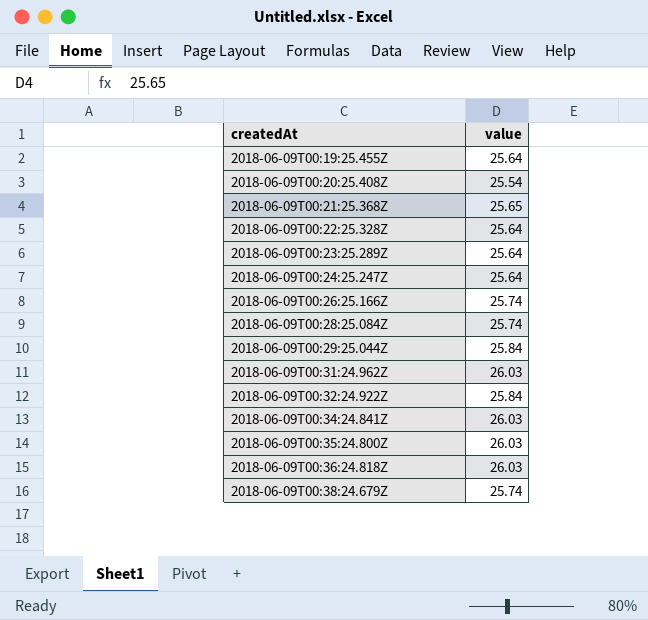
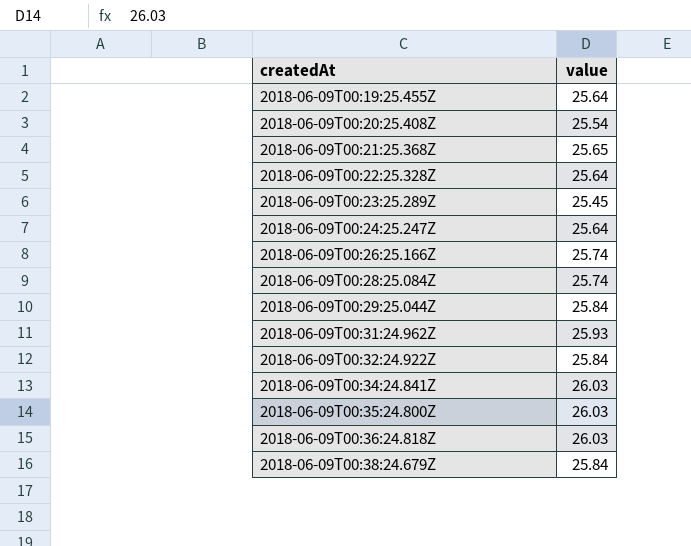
2018-06-09T00:23:25.289Z | value: 25.64 -> 25.45
2018-06-09T00:31:24.962Z | value: 26.03 -> 25.93
2018-06-09T00:38:24.679Z | value: 25.74 -> 25.84

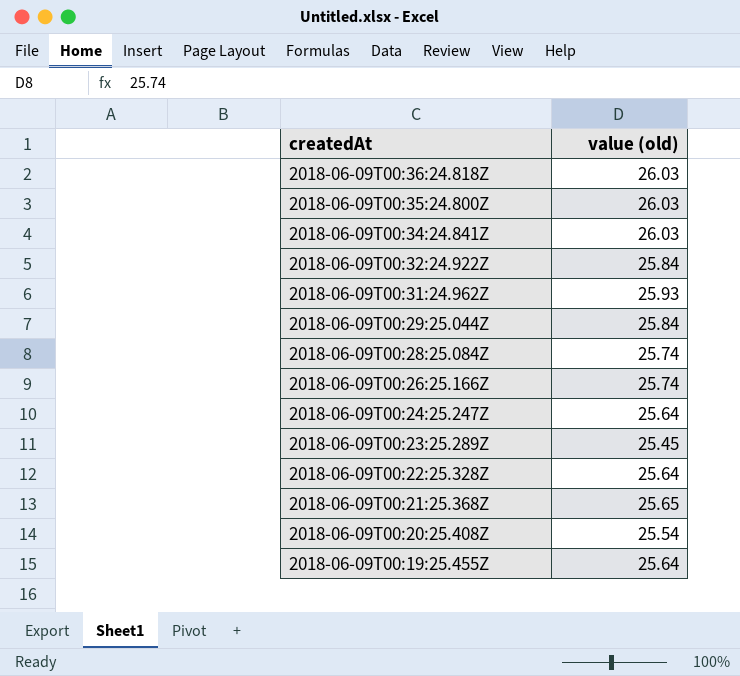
row order: createdAt ascending -> createdAt descending
column name: value -> value (old)
row 2018-06-09T00:38:24.679Z: 25.84 -> none

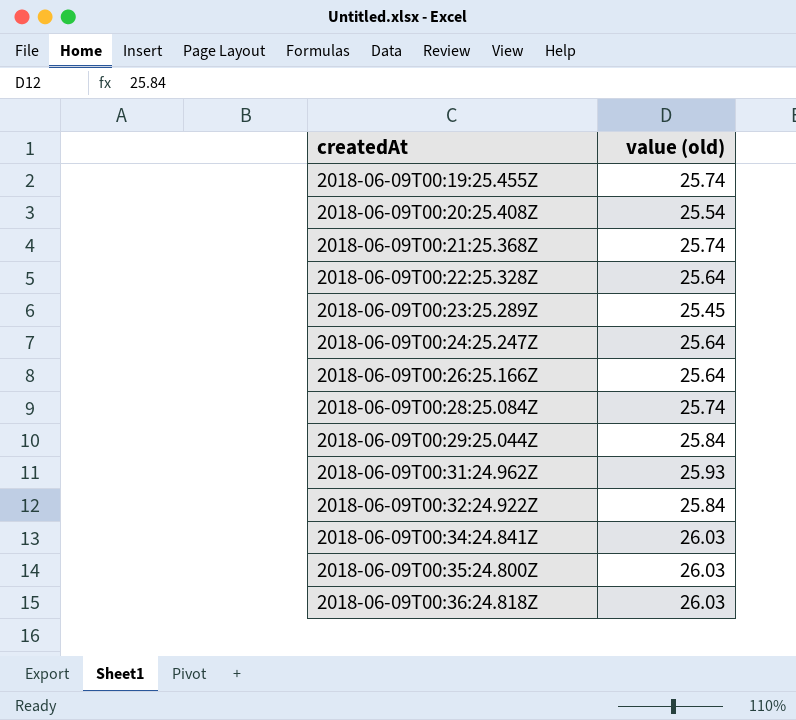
row order: createdAt descending -> createdAt ascending
2018-06-09T00:19:25.455Z | value (old): 25.64 -> 25.74
2018-06-09T00:21:25.368Z | value (old): 25.65 -> 25.74
2018-06-09T00:26:25.166Z | value (old): 25.74 -> 25.64

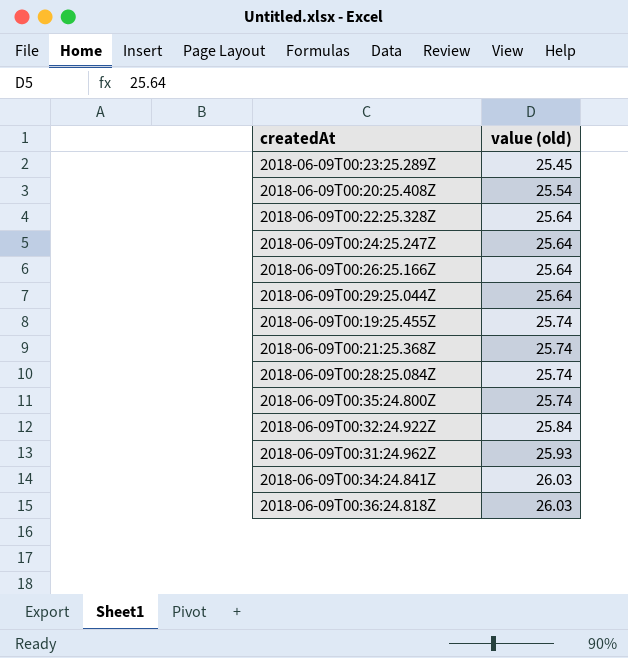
row order: createdAt ascending -> value (old) ascending
2018-06-09T00:29:25.044Z | value (old): 25.84 -> 25.64
2018-06-09T00:35:24.800Z | value (old): 26.03 -> 25.74

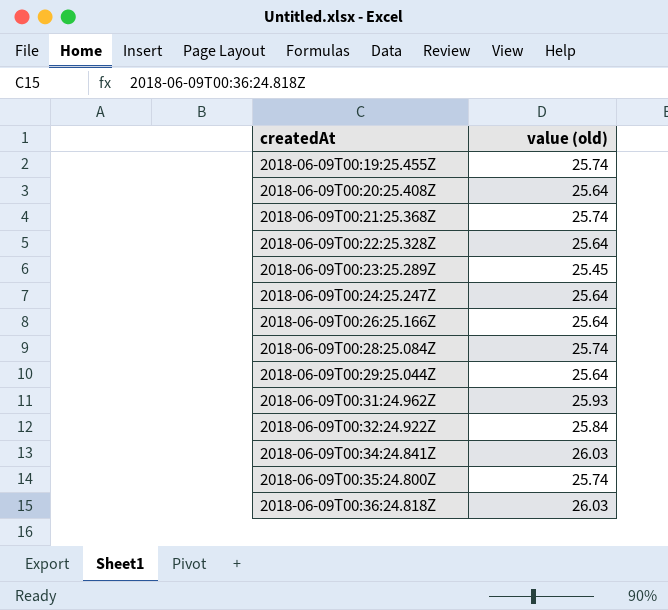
row order: value (old) ascending -> createdAt ascending
2018-06-09T00:20:25.408Z | value (old): 25.54 -> 25.64

